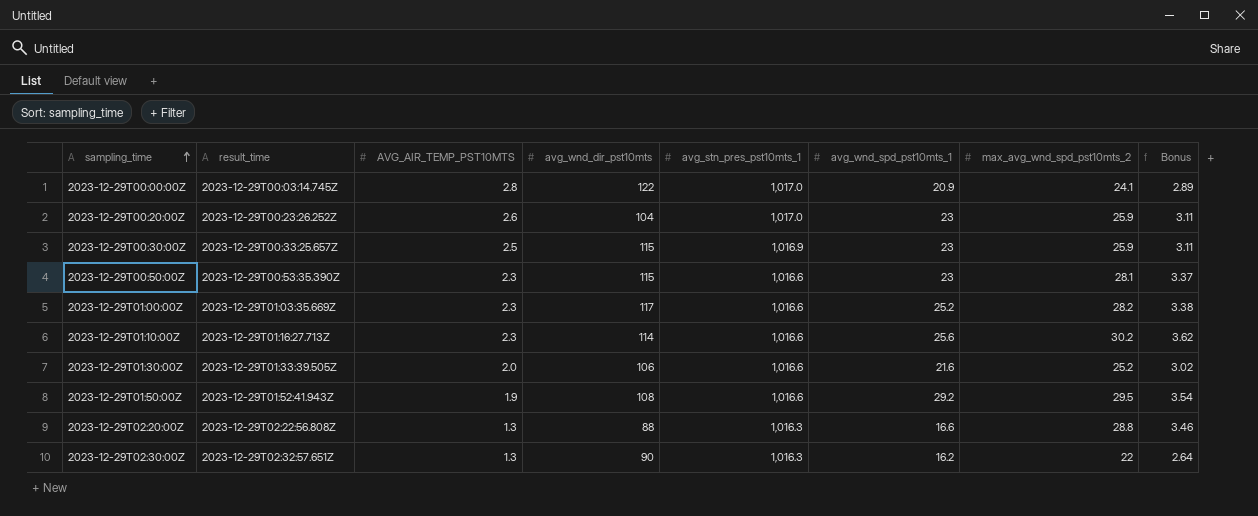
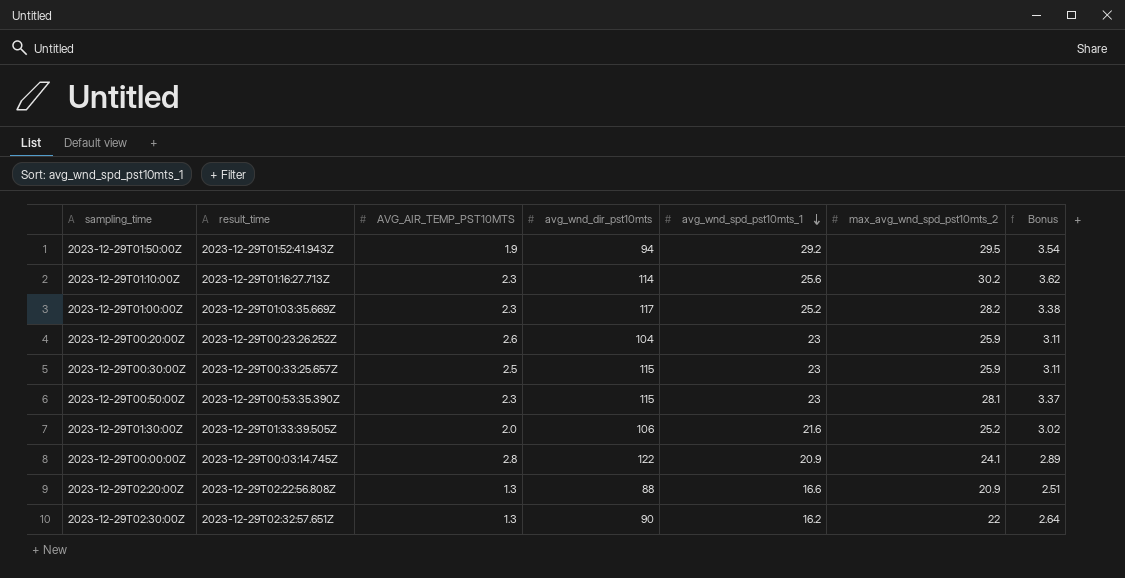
row order: sampling_time ascending -> avg_wnd_spd_pst10mts_1 descending
column avg_stn_pres_pst10mts_1 | position: 5 -> none
2023-12-29T01:50:00Z | avg_wnd_dir_pst10mts: 108 -> 94
2023-12-29T02:20:00Z | max_avg_wnd_spd_pst10mts_2: 28.8 -> 20.9
2023-12-29T02:20:00Z | Bonus: 3.46 -> 2.51

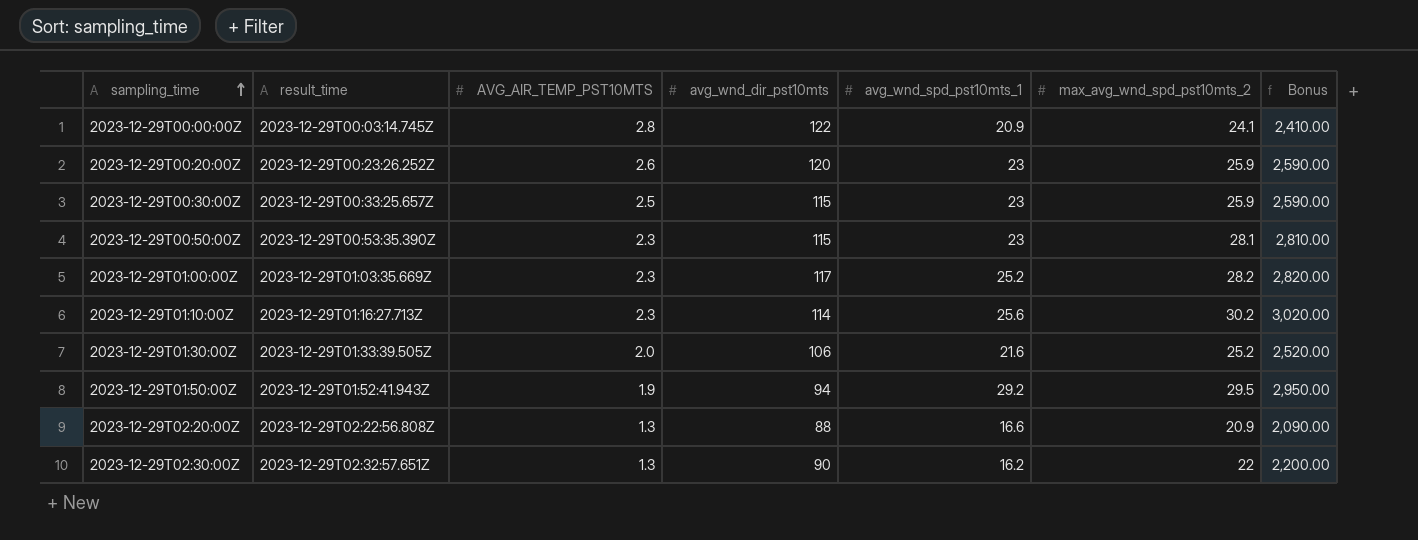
row order: avg_wnd_spd_pst10mts_1 descending -> sampling_time ascending
column Bonus | formula: [max_avg_wnd_spd_pst10mts_2] * 0.12 -> [max_avg_wnd_spd_pst10mts_2] * 100
2023-12-29T00:20:00Z | avg_wnd_dir_pst10mts: 104 -> 120

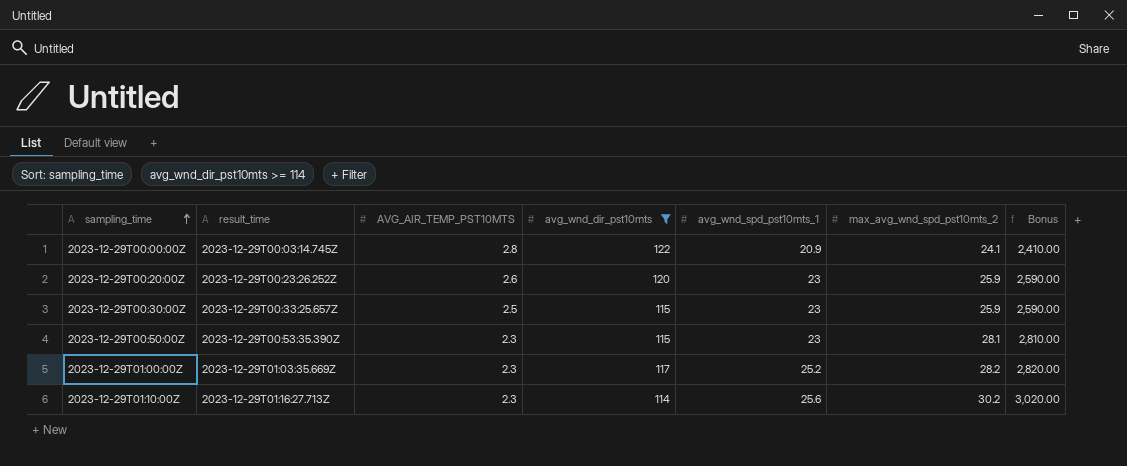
filter: none -> avg_wnd_dir_pst10mts >= 114

